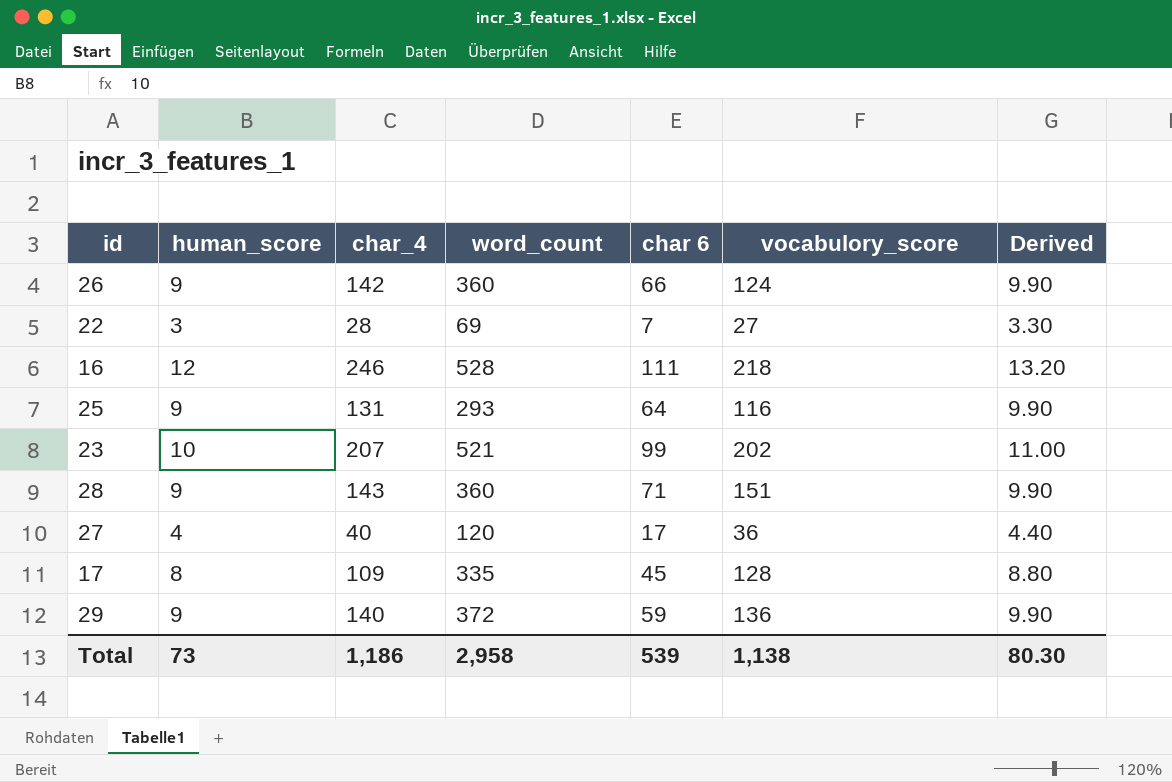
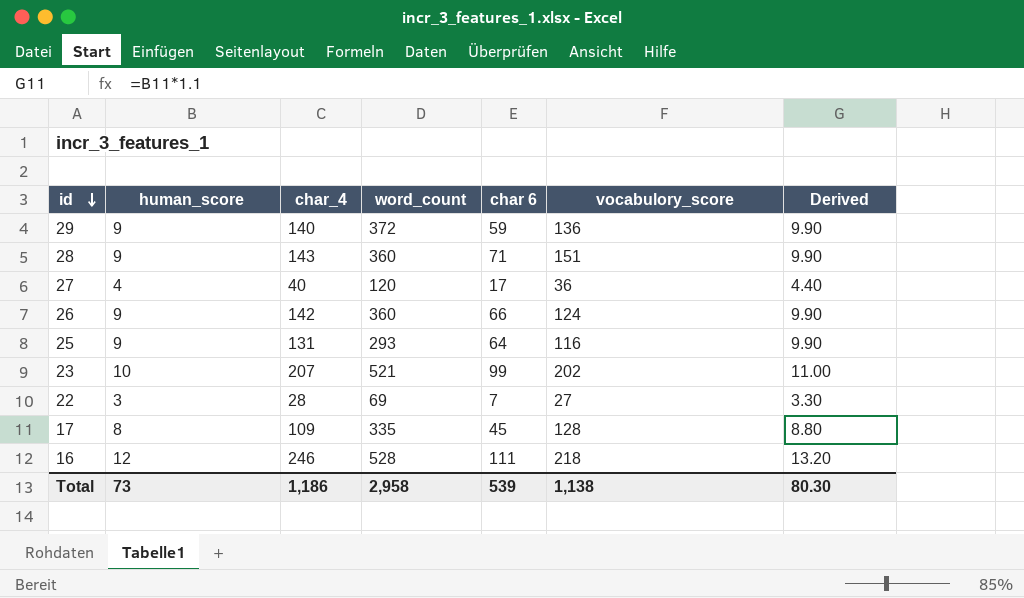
row order: none -> id descending

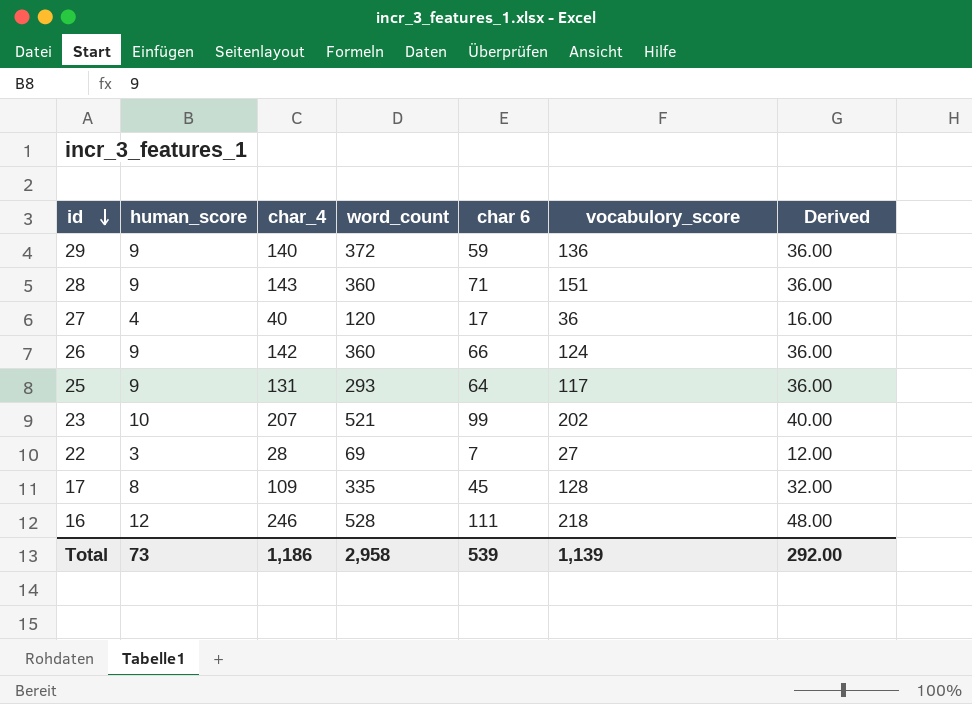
column Derived | formula: [human_score] * 1.1 -> [human_score] * 4
25 | vocabulory_score: 116 -> 117
Total | vocabulory_score: 1,138 -> 1,139
Total | Derived: 80.30 -> 292.00

